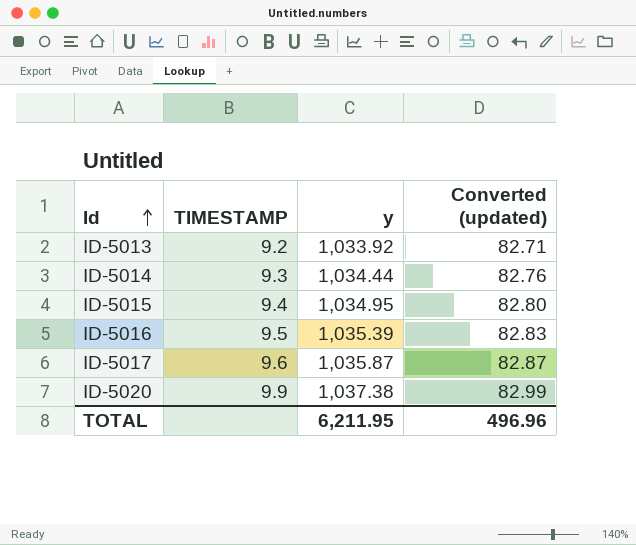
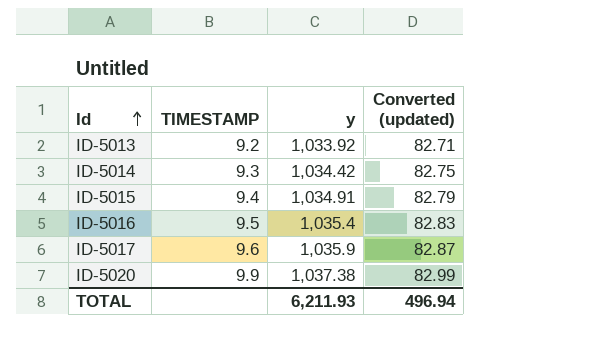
ID-5014 | y: 1,034.44 -> 1,034.42
ID-5014 | Converted (updated): 82.76 -> 82.75
ID-5015 | y: 1,034.95 -> 1,034.91
ID-5015 | Converted (updated): 82.80 -> 82.79
ID-5016 | y: 1,035.39 -> 1,035.4
ID-5017 | y: 1,035.87 -> 1,035.9
TOTAL | y: 6,211.95 -> 6,211.93
TOTAL | Converted (updated): 496.96 -> 496.94

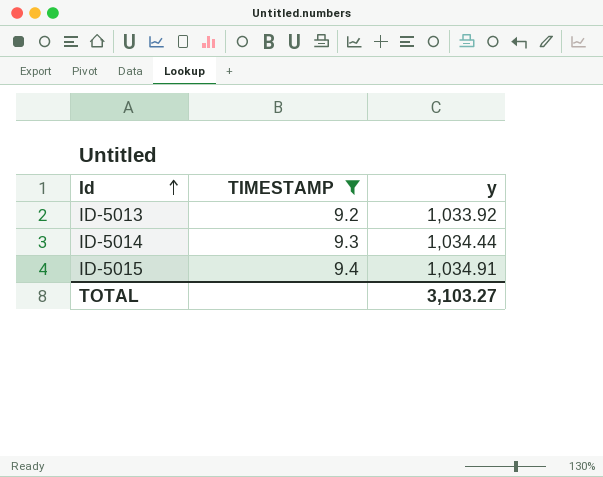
filter: none -> TIMESTAMP <= 9.4
column Converted (updated) | formula: [y] * 0.08 -> none
ID-5014 | y: 1,034.42 -> 1,034.44
TOTAL | y: 6,211.93 -> 3,103.27

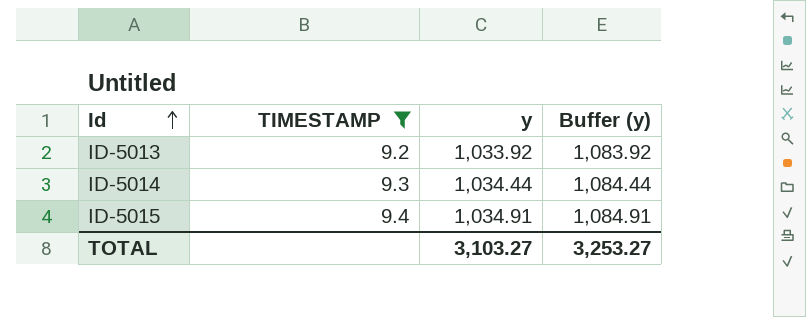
column Buffer (y) | formula: none -> [y] + 50

